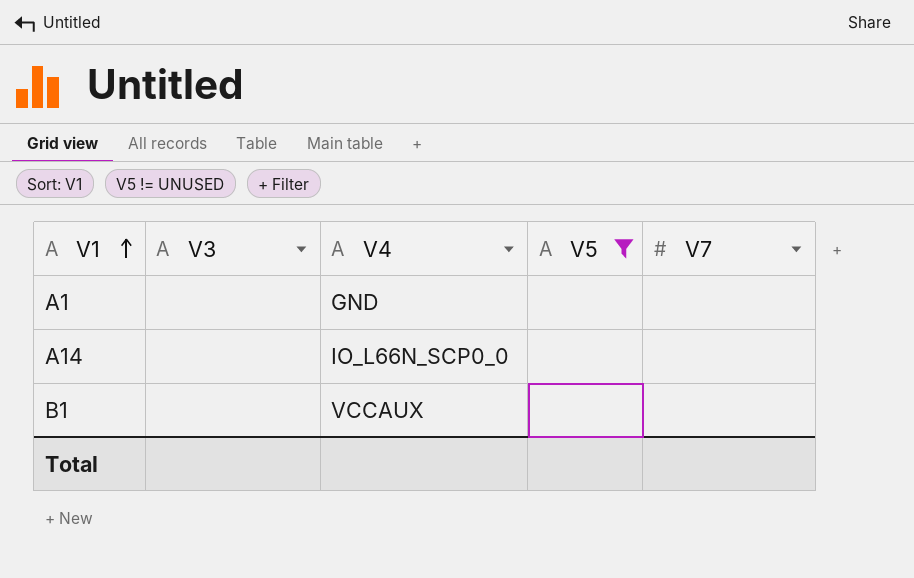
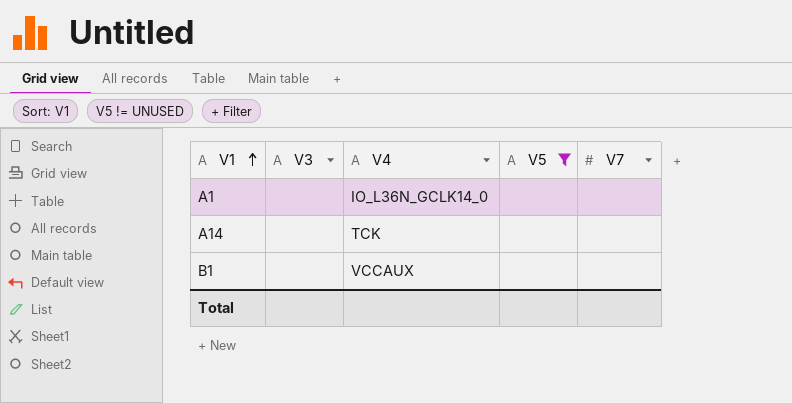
A1 | V4: GND -> IO_L36N_GCLK14_0
A14 | V4: IO_L66N_SCP0_0 -> TCK

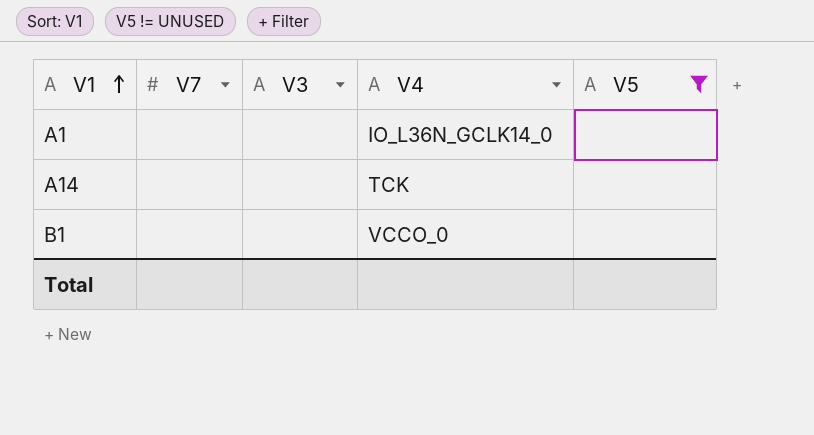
column V7 | position: 5 -> 2
B1 | V4: VCCAUX -> VCCO_0

